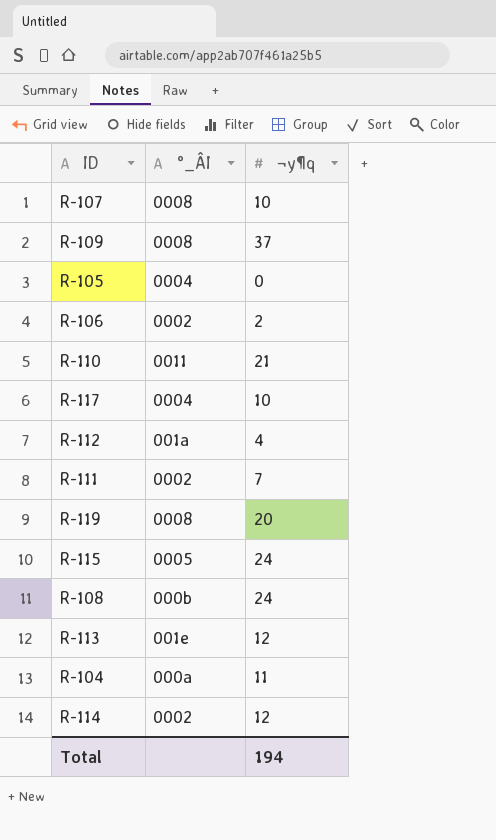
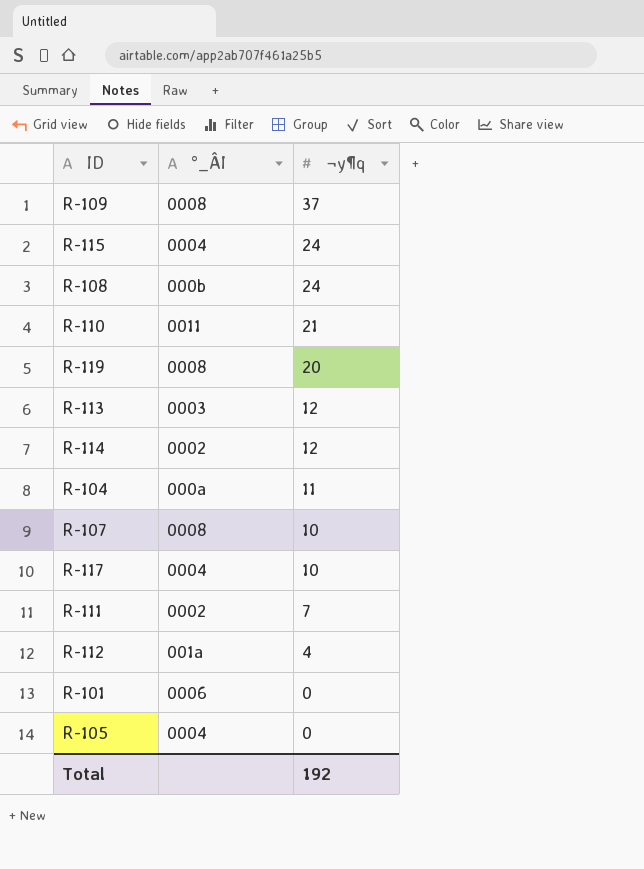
row order: none -> ¬y¶q descending
row R-106: 0002 | 2 -> none
R-115 | °_ÂI: 0005 -> 0004
R-113 | °_ÂI: 001e -> 0003
row R-101: none -> 0006 | 0
Total | ¬y¶q: 194 -> 192

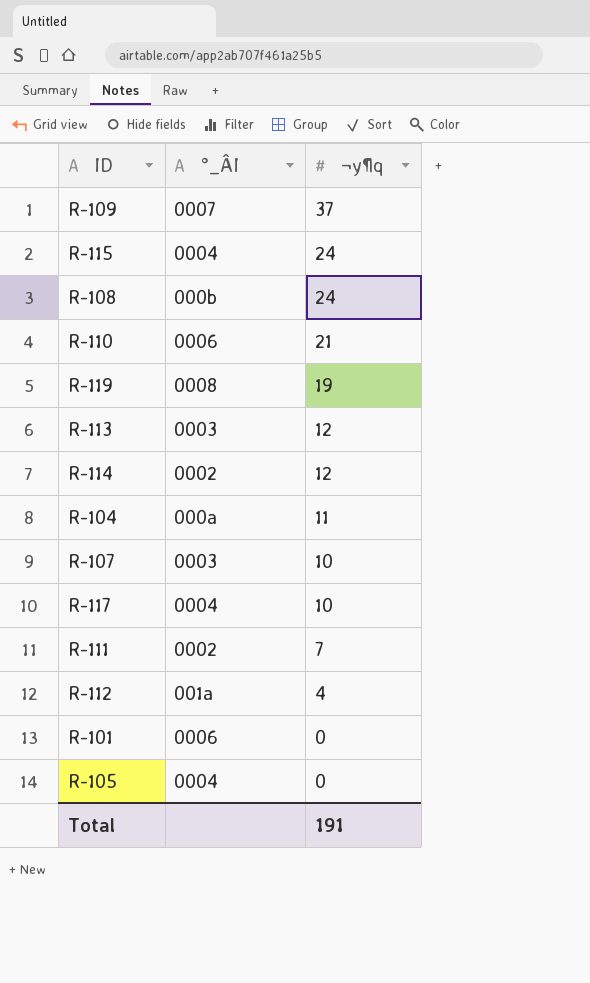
R-109 | °_ÂI: 0008 -> 0007
R-110 | °_ÂI: 0011 -> 0006
R-119 | ¬y¶q: 20 -> 19
R-107 | °_ÂI: 0008 -> 0003
Total | ¬y¶q: 192 -> 191

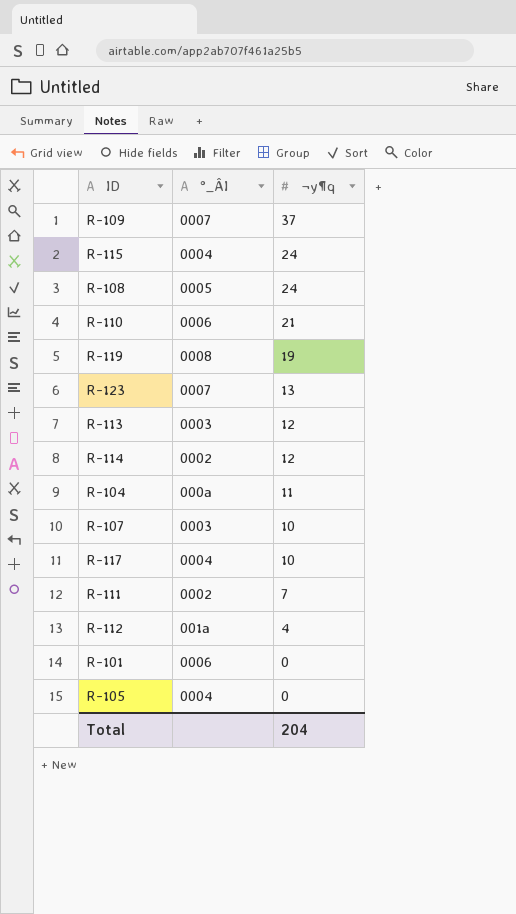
R-108 | °_ÂI: 000b -> 0005
row R-123: none -> 0007 | 13
Total | ¬y¶q: 191 -> 204

